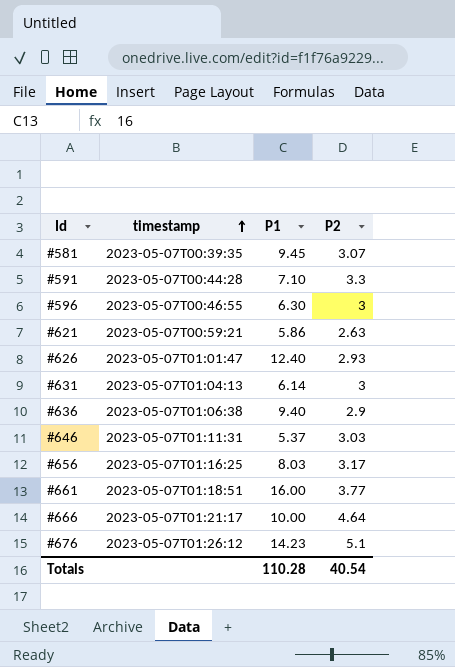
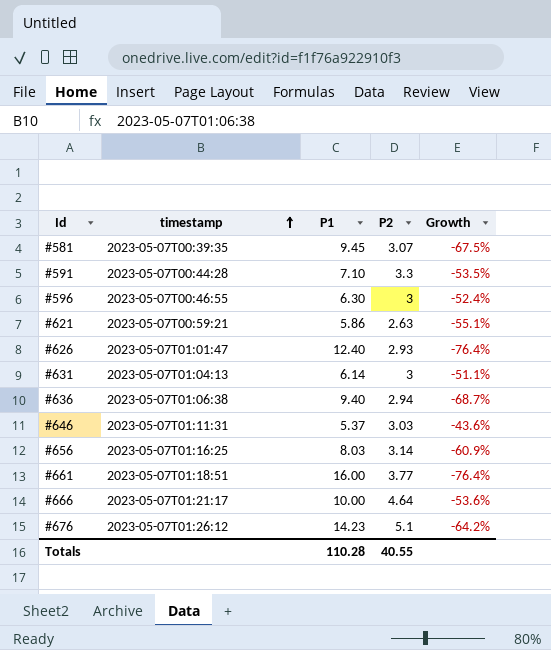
column Growth | formula: none -> ([P2] - [P1]) / [P1]
#636 | P2: 2.9 -> 2.94
#656 | P2: 3.17 -> 3.14
Totals | P2: 40.54 -> 40.55

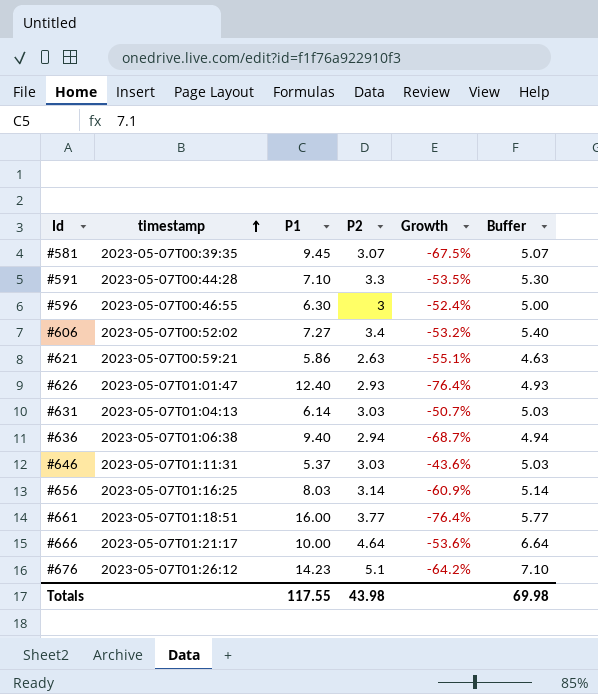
column Buffer | formula: none -> [P2] + 2
row #606: none -> 2023-05-07T00:52:02 | 7.27 | 3.4 | -53.2% | 5.40
#631 | P2: 3 -> 3.03
#631 | Growth: -51.1% -> -50.7%
Totals | P1: 110.28 -> 117.55
Totals | P2: 40.55 -> 43.98

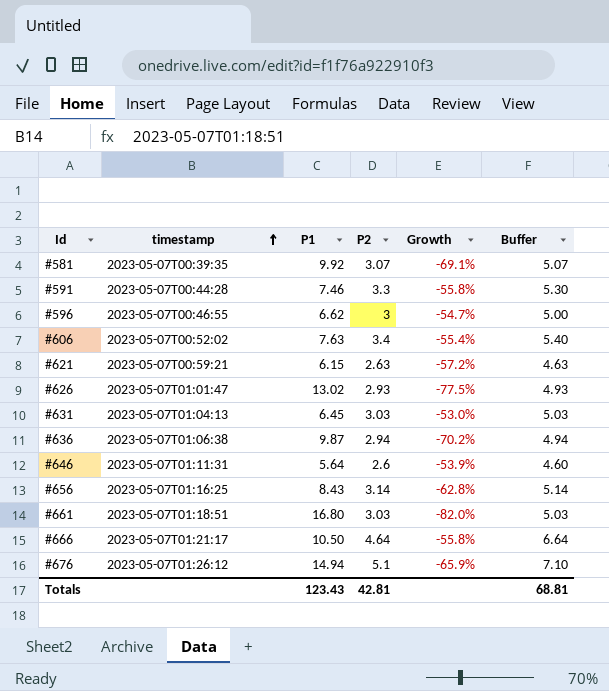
#581 | P1: 9.45 -> 9.92
#581 | Growth: -67.5% -> -69.1%
#591 | P1: 7.10 -> 7.46
#591 | Growth: -53.5% -> -55.8%
#596 | P1: 6.30 -> 6.62
#596 | Growth: -52.4% -> -54.7%
#606 | P1: 7.27 -> 7.63
#606 | Growth: -53.2% -> -55.4%
#621 | P1: 5.86 -> 6.15
#621 | Growth: -55.1% -> -57.2%
#626 | P1: 12.40 -> 13.02
#626 | Growth: -76.4% -> -77.5%
#631 | P1: 6.14 -> 6.45
#631 | Growth: -50.7% -> -53.0%
#636 | P1: 9.40 -> 9.87
#636 | Growth: -68.7% -> -70.2%
#646 | P1: 5.37 -> 5.64
#646 | P2: 3.03 -> 2.6
#646 | Growth: -43.6% -> -53.9%
#646 | Buffer: 5.03 -> 4.60
#656 | P1: 8.03 -> 8.43
#656 | Growth: -60.9% -> -62.8%
#661 | P1: 16.00 -> 16.80
#661 | P2: 3.77 -> 3.03
#661 | Growth: -76.4% -> -82.0%
#661 | Buffer: 5.77 -> 5.03
#666 | P1: 10.00 -> 10.50
#666 | Growth: -53.6% -> -55.8%
#676 | P1: 14.23 -> 14.94
#676 | Growth: -64.2% -> -65.9%
Totals | P1: 117.55 -> 123.43
Totals | P2: 43.98 -> 42.81
Totals | Buffer: 69.98 -> 68.81

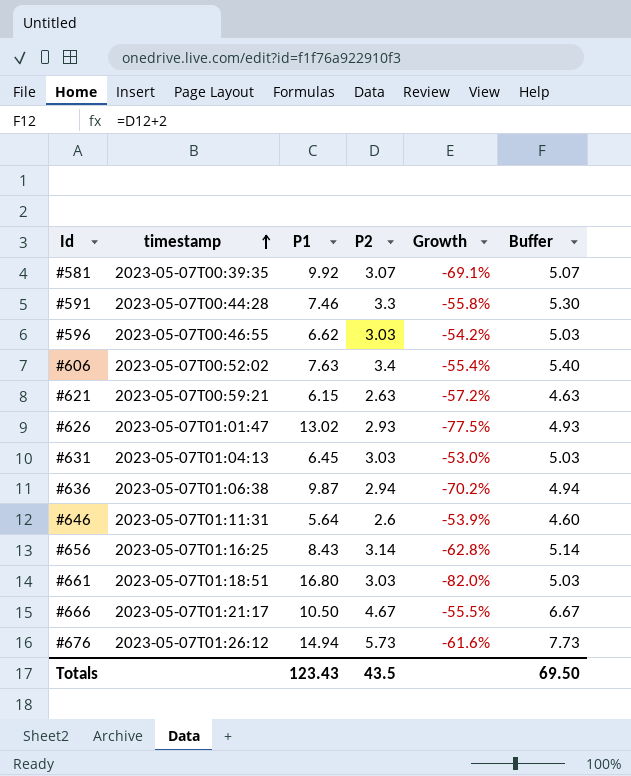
#596 | P2: 3 -> 3.03
#596 | Growth: -54.7% -> -54.2%
#596 | Buffer: 5.00 -> 5.03
#666 | P2: 4.64 -> 4.67
#666 | Growth: -55.8% -> -55.5%
#666 | Buffer: 6.64 -> 6.67
#676 | P2: 5.1 -> 5.73
#676 | Growth: -65.9% -> -61.6%
#676 | Buffer: 7.10 -> 7.73
Totals | P2: 42.81 -> 43.5
Totals | Buffer: 68.81 -> 69.50

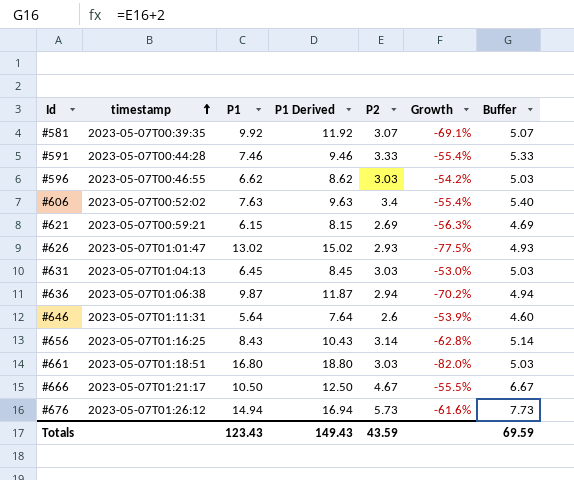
column P1 Derived | formula: none -> [P1] + 2
#591 | P2: 3.3 -> 3.33
#591 | Growth: -55.8% -> -55.4%
#591 | Buffer: 5.30 -> 5.33
#621 | P2: 2.63 -> 2.69
#621 | Growth: -57.2% -> -56.3%
#621 | Buffer: 4.63 -> 4.69
Totals | P2: 43.5 -> 43.59
Totals | Buffer: 69.50 -> 69.59

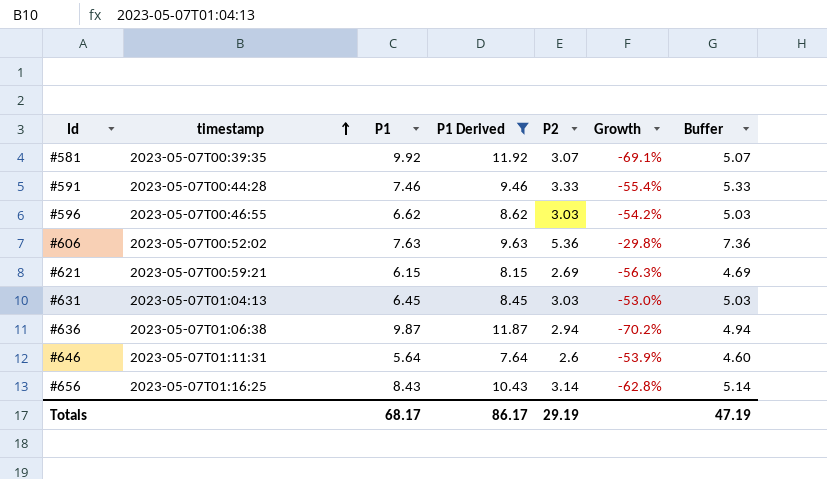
filter: none -> P1 Derived <= 11.92
#606 | P2: 3.4 -> 5.36
#606 | Growth: -55.4% -> -29.8%
#606 | Buffer: 5.40 -> 7.36
Totals | P1: 123.43 -> 68.17
Totals | P1 Derived: 149.43 -> 86.17
Totals | P2: 43.59 -> 29.19
Totals | Buffer: 69.59 -> 47.19

